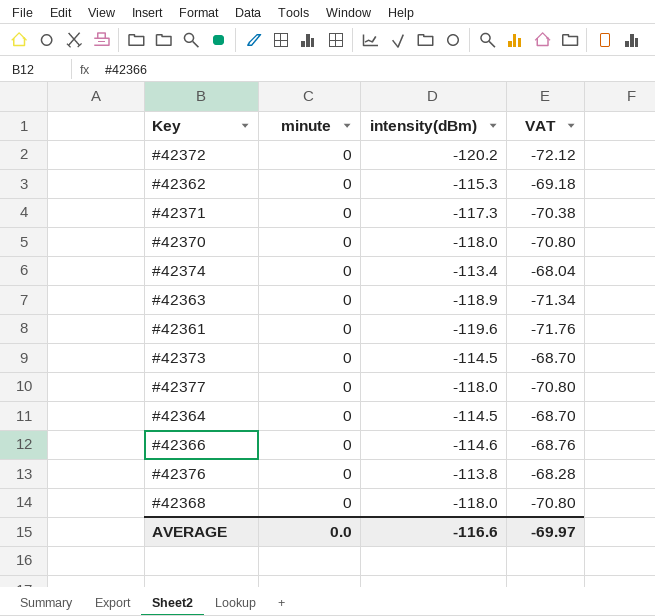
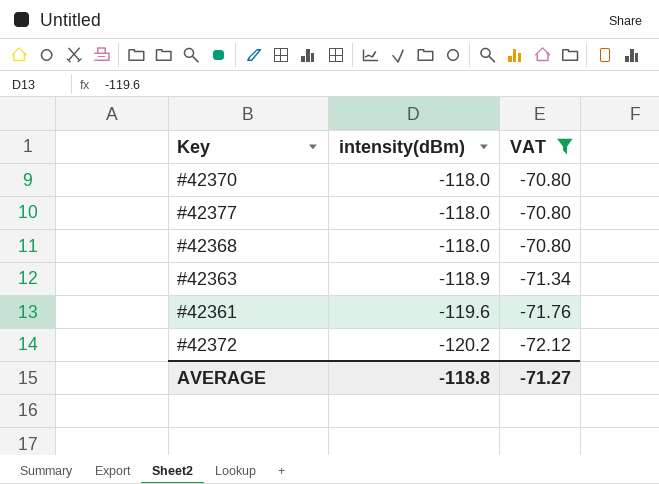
filter: none -> VAT <= -70.80
row order: none -> intensity(dBm) descending
column minute | position: 2 -> none
AVERAGE | intensity(dBm): -116.6 -> -118.8
AVERAGE | VAT: -69.97 -> -71.27

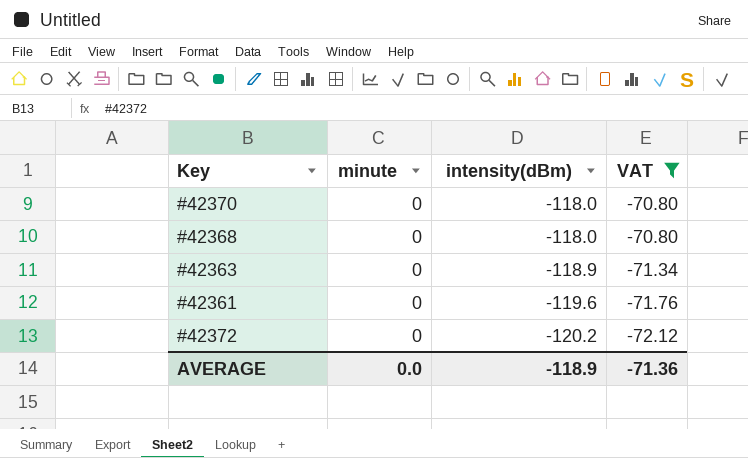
column minute | position: none -> 2
row #42377: -118.0 | -70.80 -> none
AVERAGE | intensity(dBm): -118.8 -> -118.9
AVERAGE | VAT: -71.27 -> -71.36

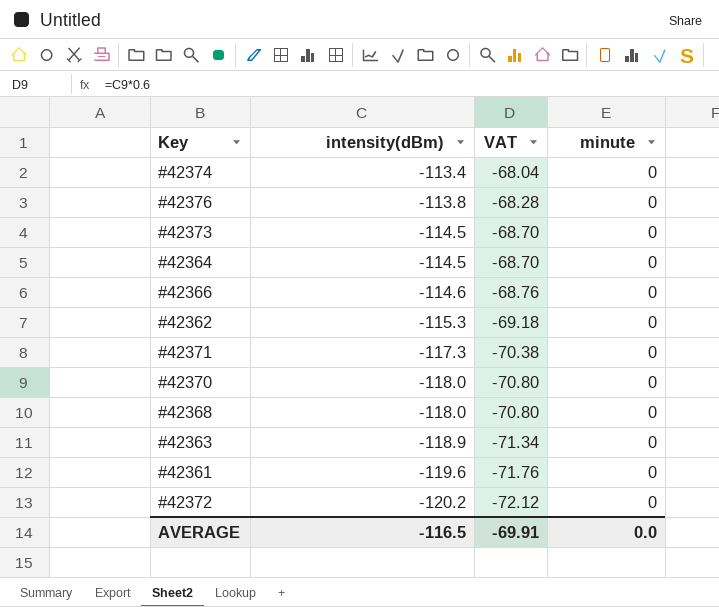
filter: VAT <= -70.80 -> none
column minute | position: 2 -> 4
AVERAGE | intensity(dBm): -118.9 -> -116.5
AVERAGE | VAT: -71.36 -> -69.91

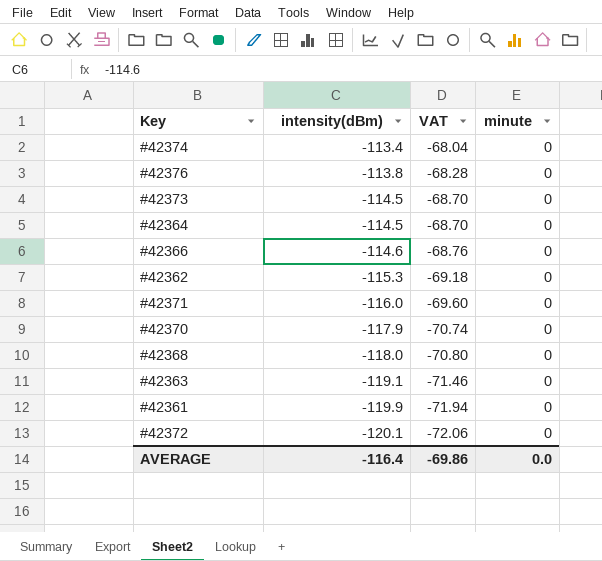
#42371 | intensity(dBm): -117.3 -> -116.0
#42371 | VAT: -70.38 -> -69.60
#42370 | intensity(dBm): -118.0 -> -117.9
#42370 | VAT: -70.80 -> -70.74
#42363 | intensity(dBm): -118.9 -> -119.1
#42363 | VAT: -71.34 -> -71.46
#42361 | intensity(dBm): -119.6 -> -119.9
#42361 | VAT: -71.76 -> -71.94
#42372 | intensity(dBm): -120.2 -> -120.1
#42372 | VAT: -72.12 -> -72.06
AVERAGE | intensity(dBm): -116.5 -> -116.4
AVERAGE | VAT: -69.91 -> -69.86

